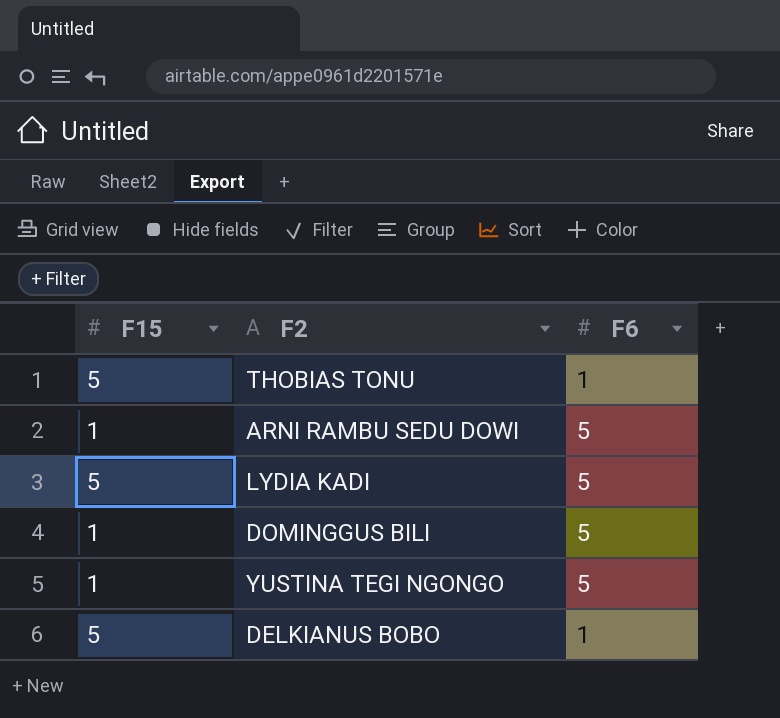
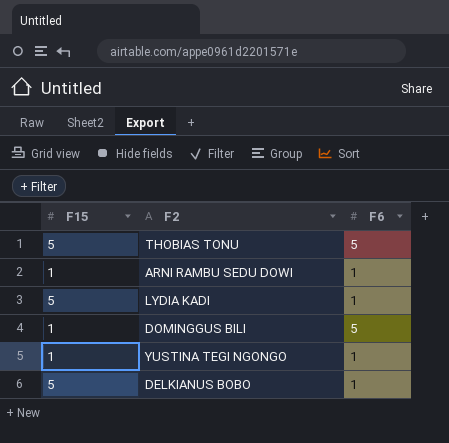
THOBIAS TONU | F6: 1 -> 5
ARNI RAMBU SEDU DOWI | F6: 5 -> 1
LYDIA KADI | F6: 5 -> 1
YUSTINA TEGI NGONGO | F6: 5 -> 1

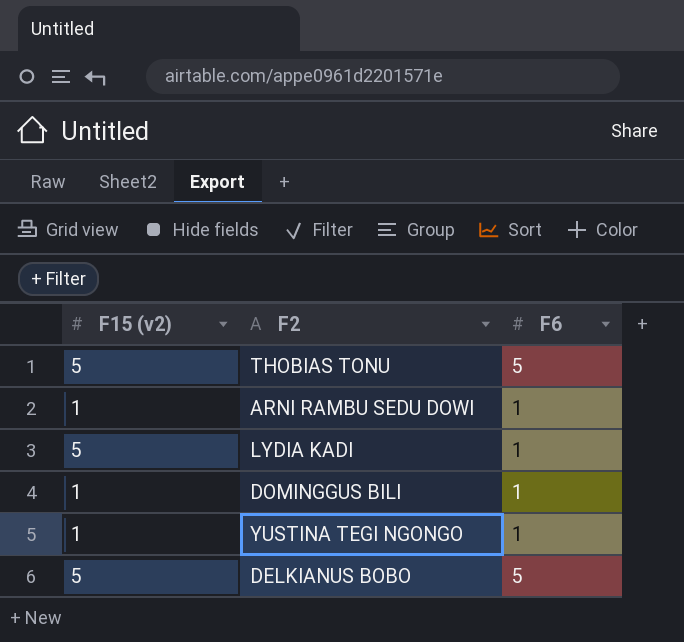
column name: F15 -> F15 (v2)
DOMINGGUS BILI | F6: 5 -> 1
DELKIANUS BOBO | F6: 1 -> 5

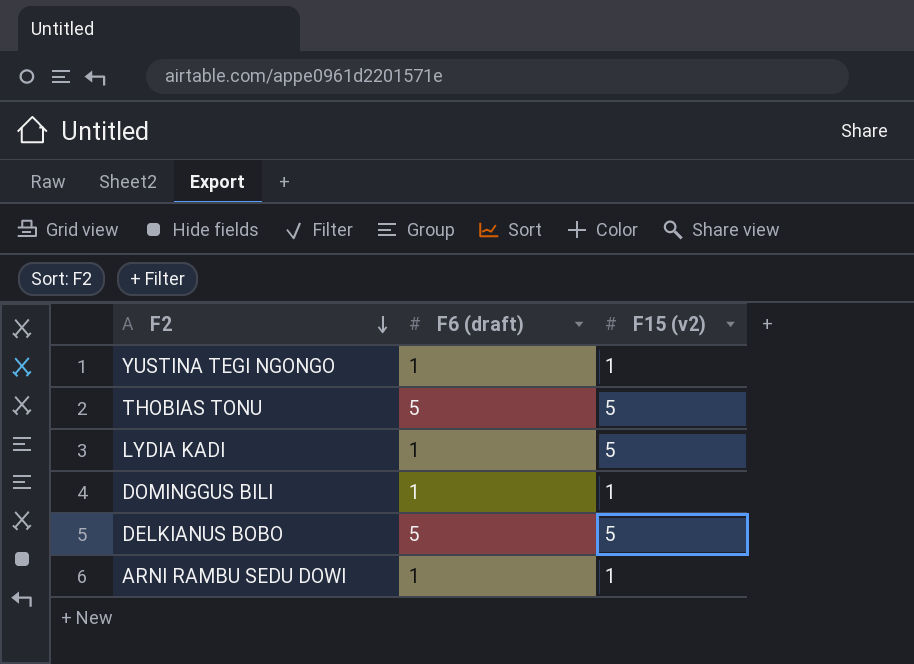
row order: none -> F2 descending
column name: F6 -> F6 (draft)
column F15 (v2) | position: 1 -> 3

